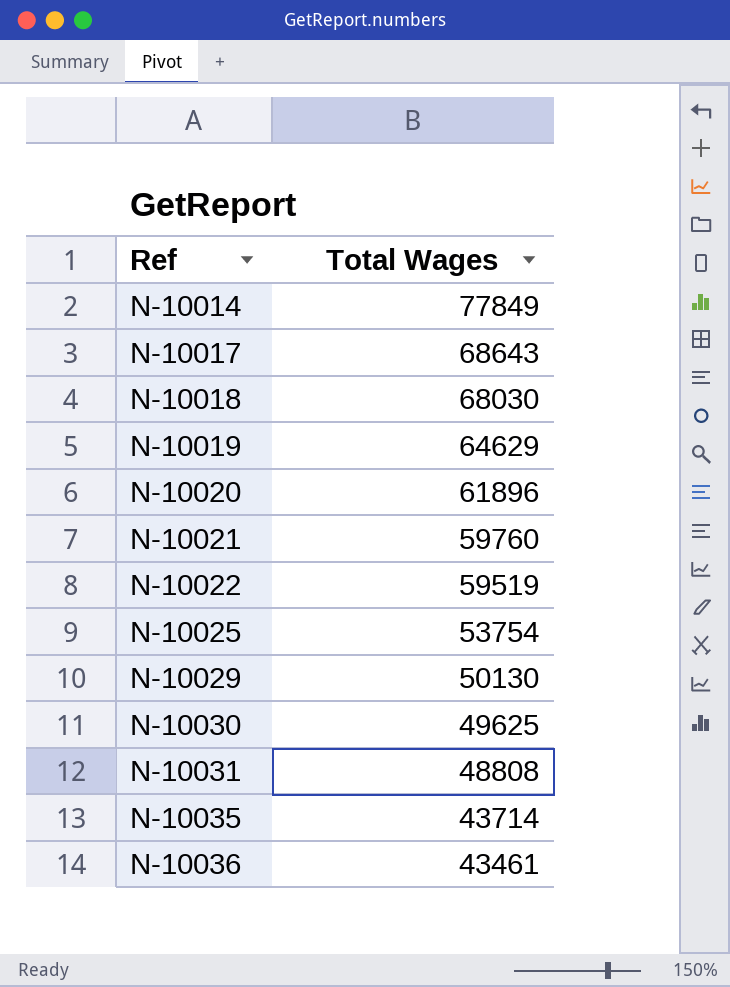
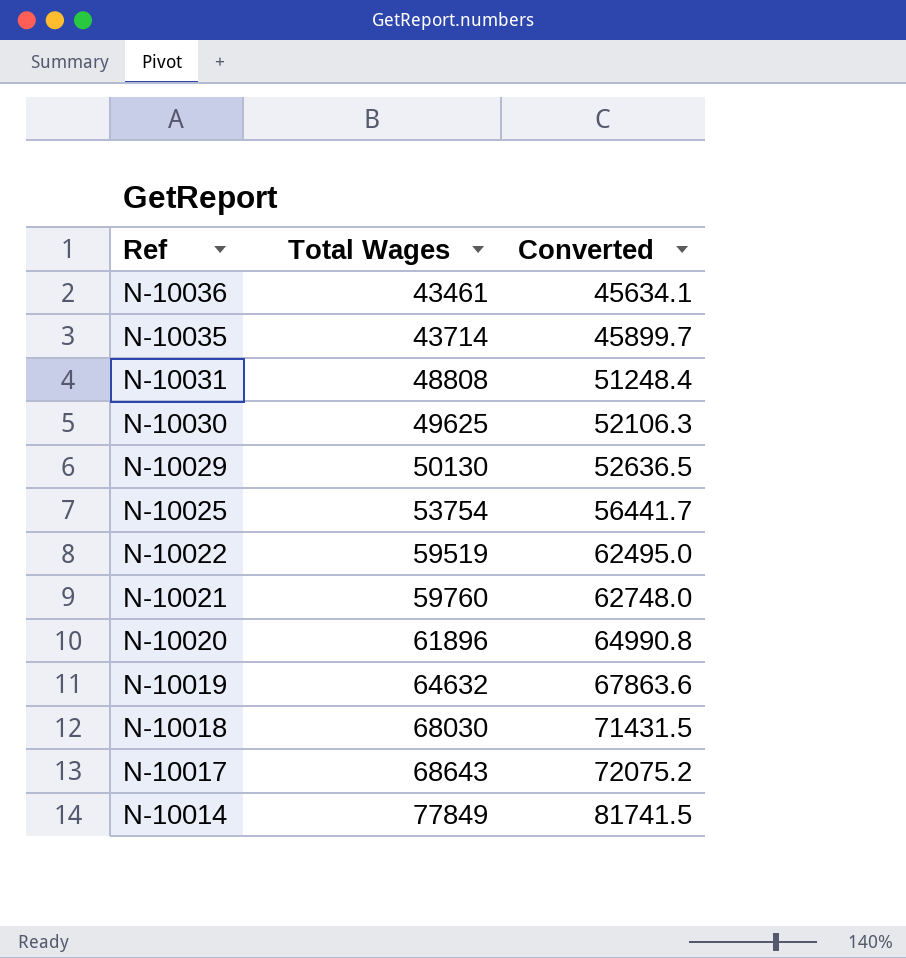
row order: Ref ascending -> Ref descending
column Converted | formula: none -> [Total Wages] * 1.05
N-10019 | Total Wages: 64629 -> 64632

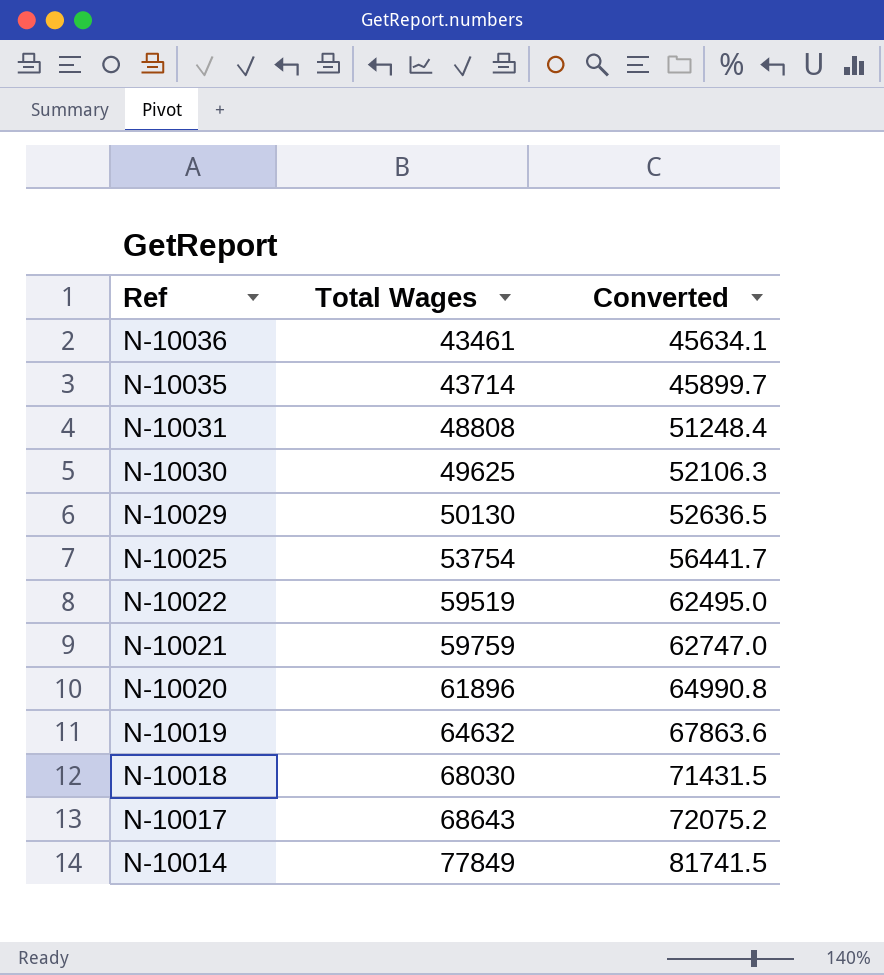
N-10021 | Total Wages: 59760 -> 59759
N-10021 | Converted: 62748.0 -> 62747.0

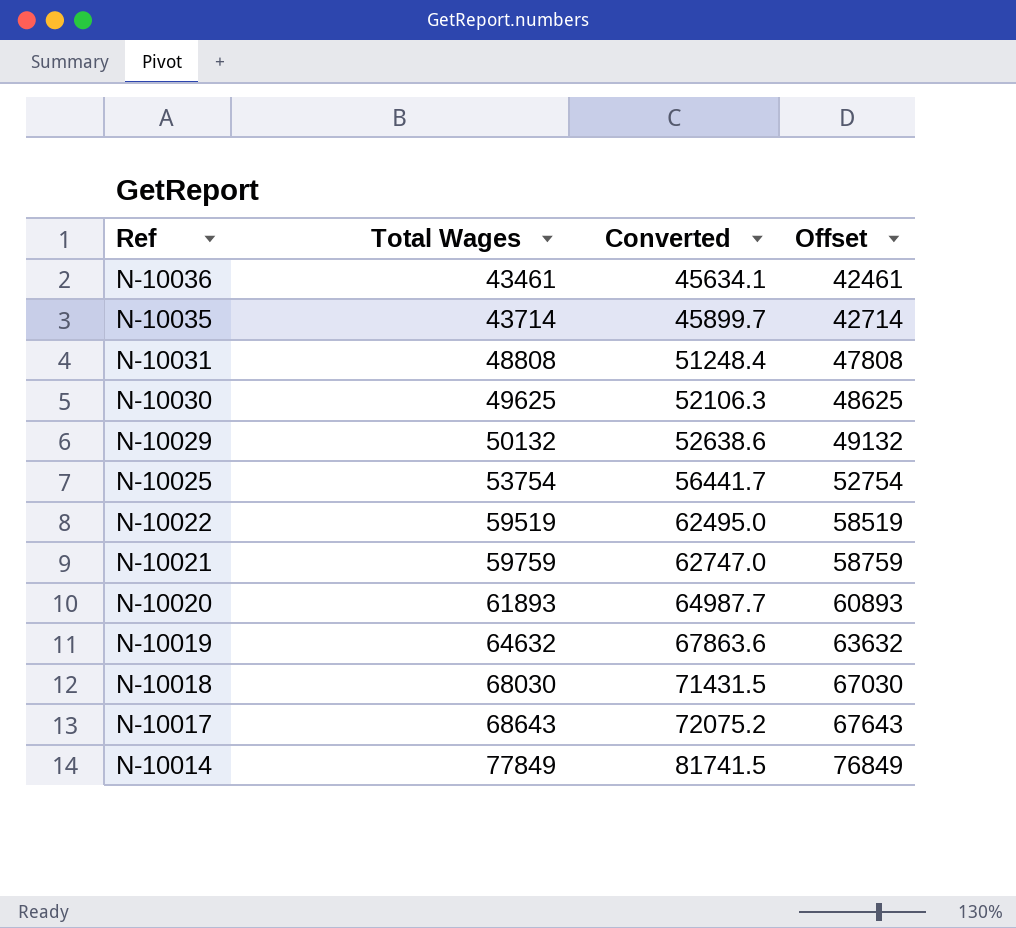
column Offset | formula: none -> [Total Wages] - 1000
N-10029 | Total Wages: 50130 -> 50132
N-10029 | Converted: 52636.5 -> 52638.6
N-10020 | Total Wages: 61896 -> 61893
N-10020 | Converted: 64990.8 -> 64987.7

